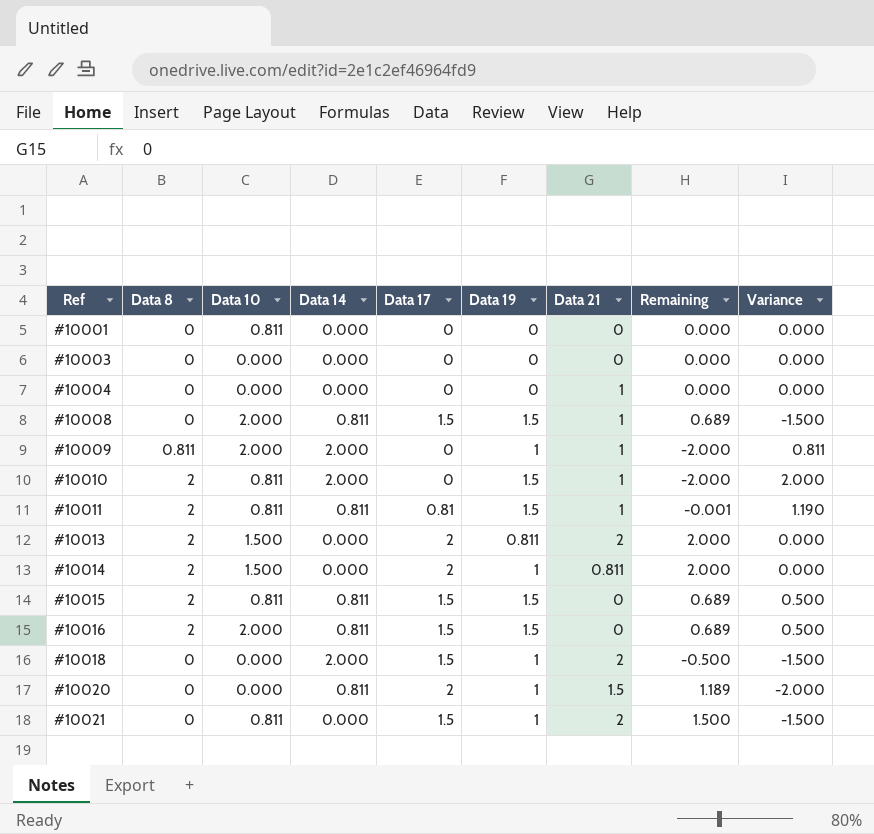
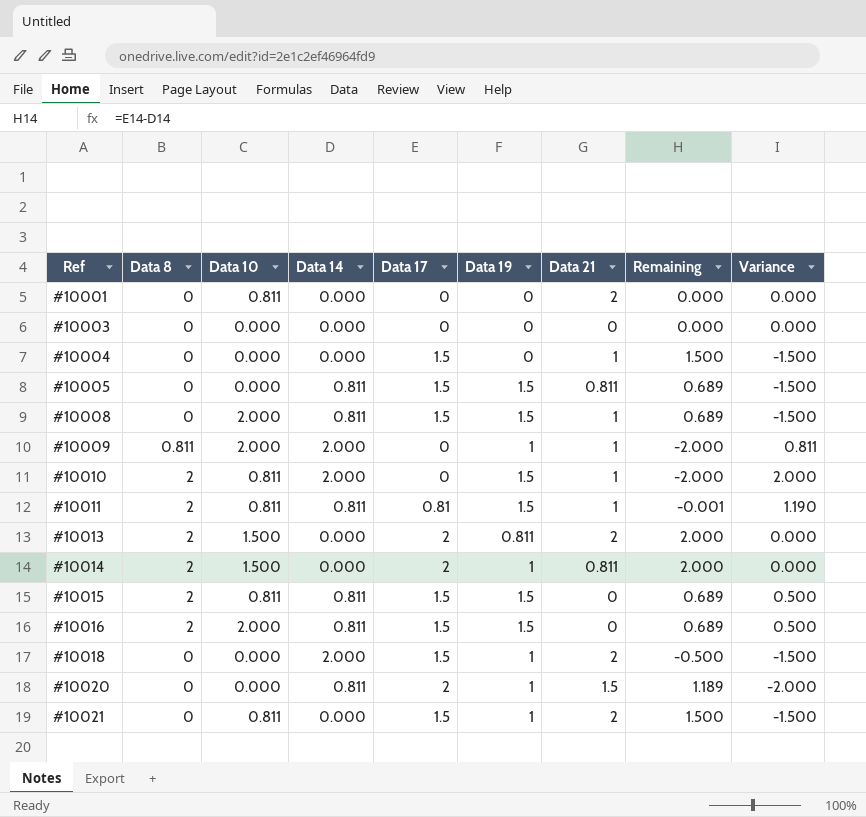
#10001 | Data 21: 0 -> 2
#10004 | Data 17: 0 -> 1.5
#10004 | Remaining: 0.000 -> 1.500
#10004 | Variance: 0.000 -> -1.500
row #10005: none -> 0 | 0.000 | 0.811 | 1.5 | 1.5 | 0.811 | 0.689 | -1.500

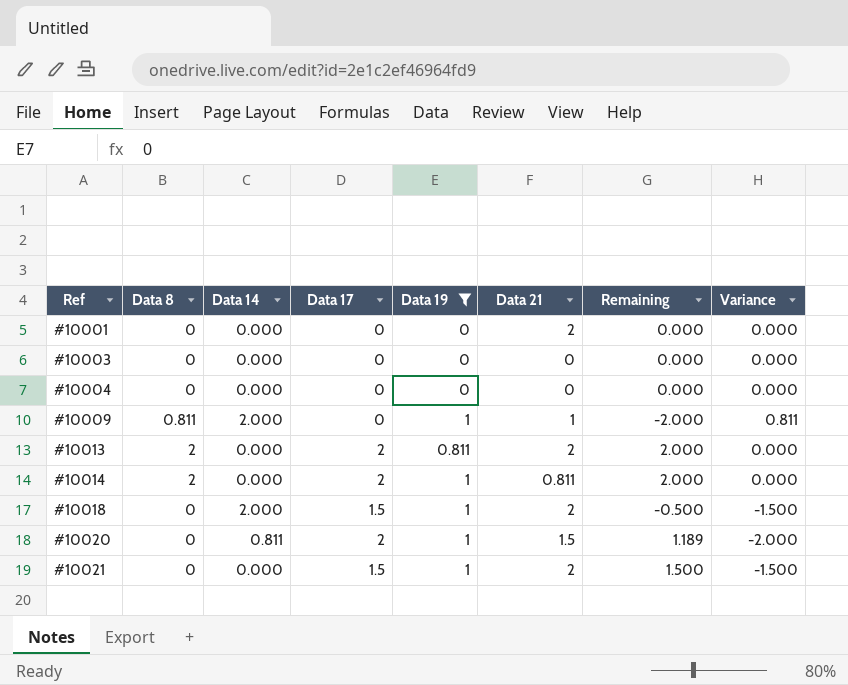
filter: none -> Data 19 != 1.5
column Data 10 | position: 3 -> none
#10004 | Data 17: 1.5 -> 0
#10004 | Data 21: 1 -> 0
#10004 | Remaining: 1.500 -> 0.000
#10004 | Variance: -1.500 -> 0.000

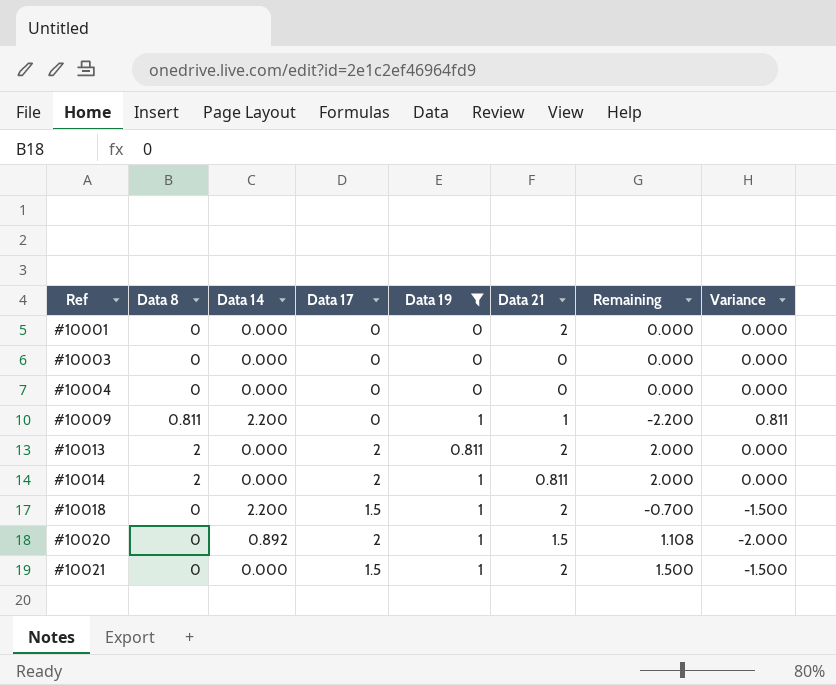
#10009 | Data 14: 2.000 -> 2.200
#10009 | Remaining: -2.000 -> -2.200
#10018 | Data 14: 2.000 -> 2.200
#10018 | Remaining: -0.500 -> -0.700
#10020 | Data 14: 0.811 -> 0.892
#10020 | Remaining: 1.189 -> 1.108

